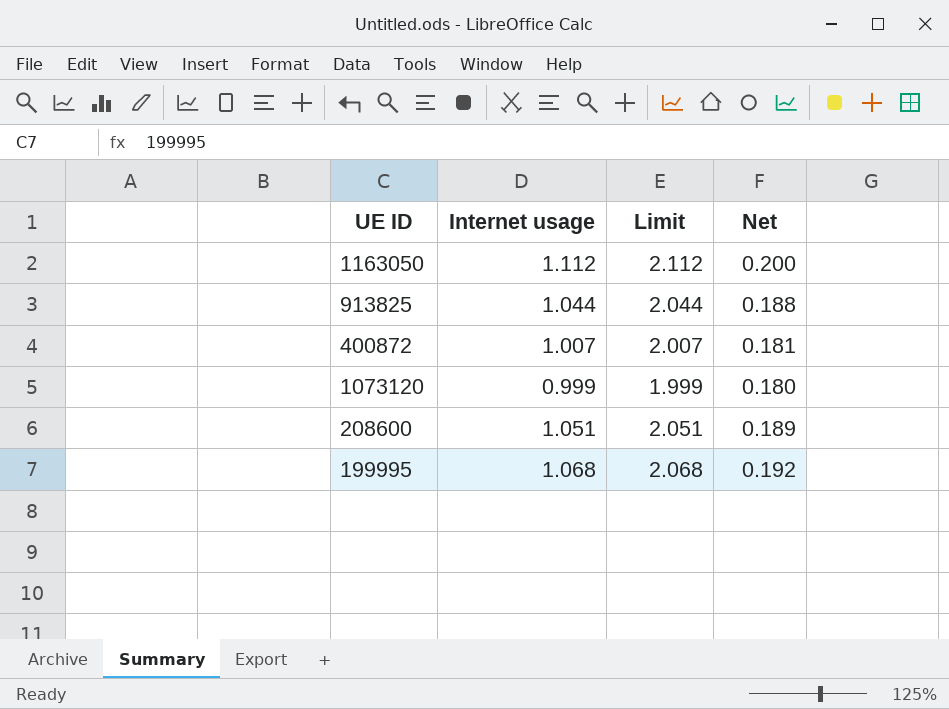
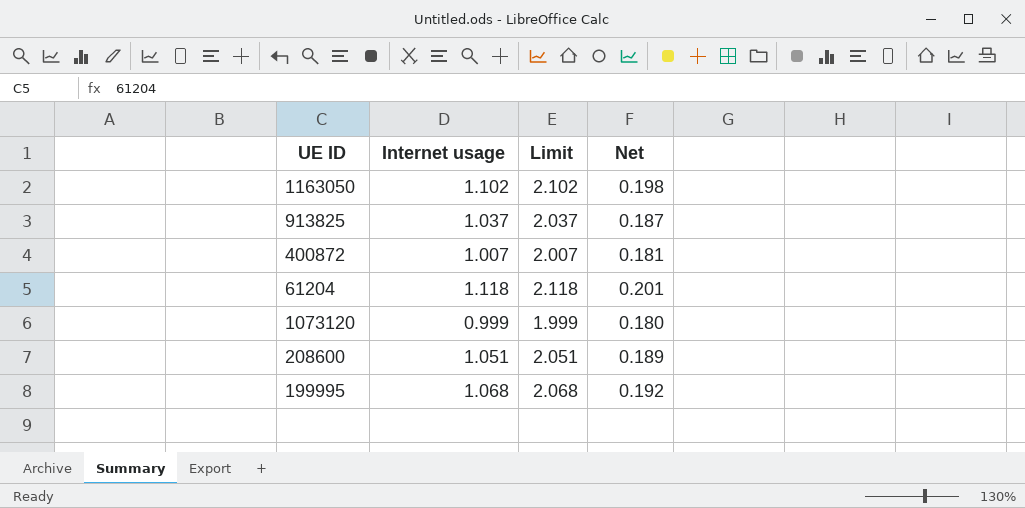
1163050 | Internet usage: 1.112 -> 1.102
1163050 | Limit: 2.112 -> 2.102
1163050 | Net: 0.200 -> 0.198
913825 | Internet usage: 1.044 -> 1.037
913825 | Limit: 2.044 -> 2.037
913825 | Net: 0.188 -> 0.187
row 61204: none -> 1.118 | 2.118 | 0.201

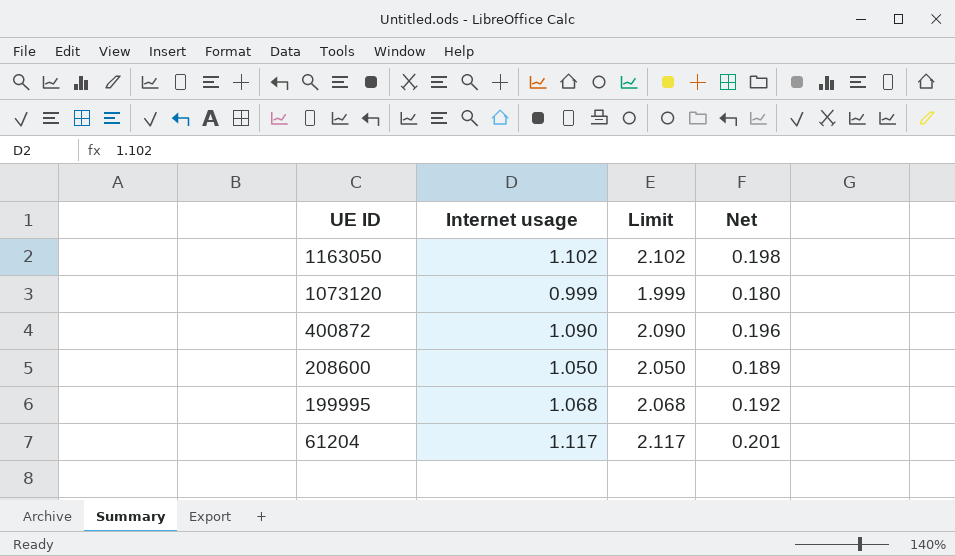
row order: none -> UE ID descending
row 913825: 1.037 | 2.037 | 0.187 -> none
400872 | Internet usage: 1.007 -> 1.090
400872 | Limit: 2.007 -> 2.090
400872 | Net: 0.181 -> 0.196
208600 | Internet usage: 1.051 -> 1.050
208600 | Limit: 2.051 -> 2.050
61204 | Internet usage: 1.118 -> 1.117
61204 | Limit: 2.118 -> 2.117

